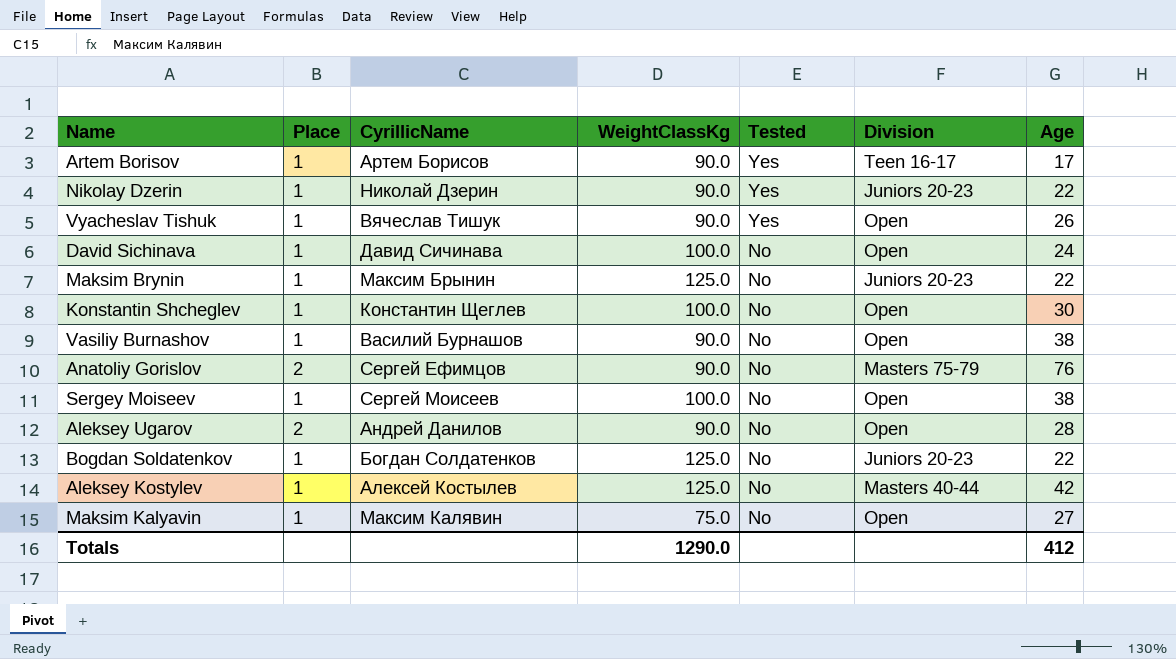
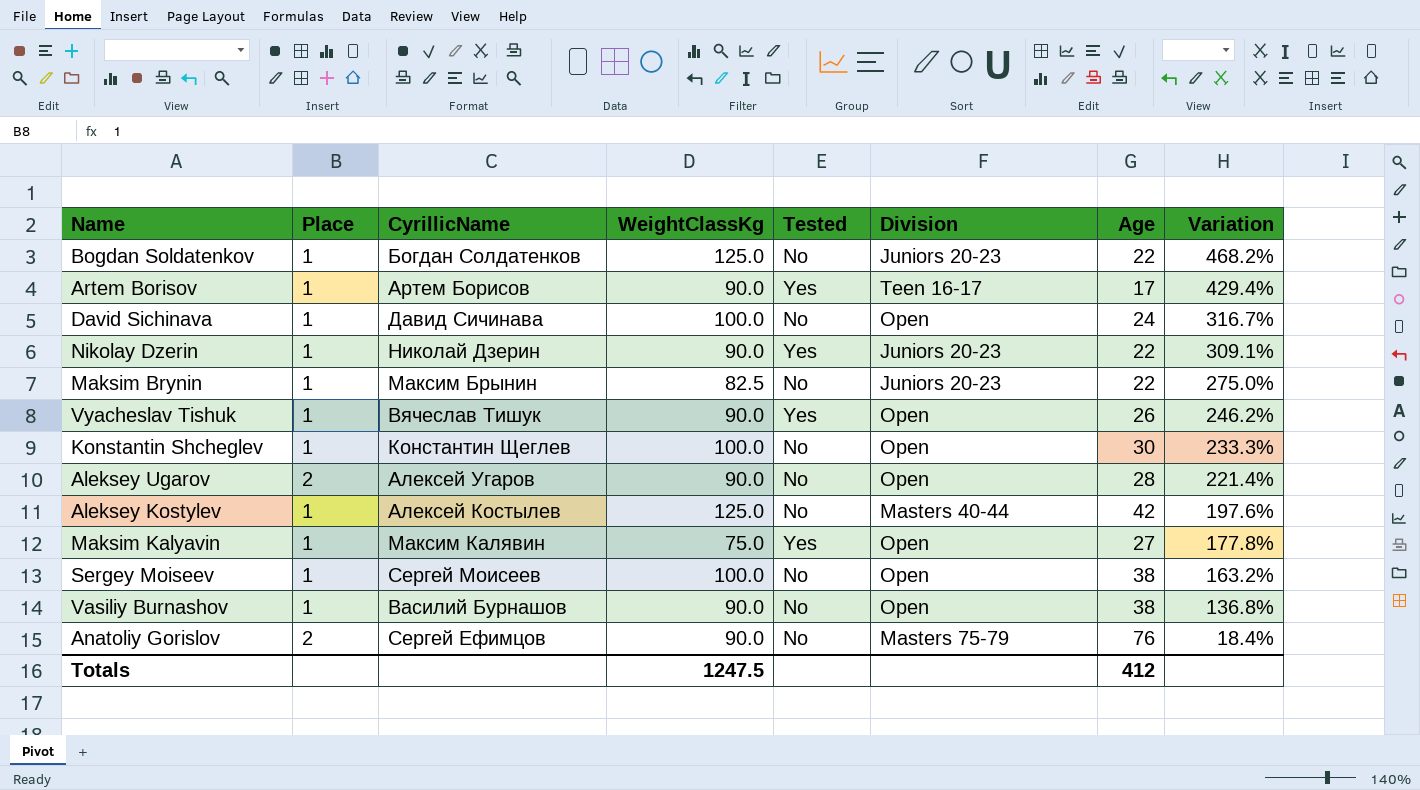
row order: Tested descending -> Variation descending
column Variation | formula: none -> ([WeightClassKg] - [Age]) / [Age]
Maksim Brynin | WeightClassKg: 125.0 -> 82.5
Aleksey Ugarov | CyrillicName: Андрей Данилов -> Алексей Угаров
Maksim Kalyavin | Tested: No -> Yes
Totals | WeightClassKg: 1290.0 -> 1247.5

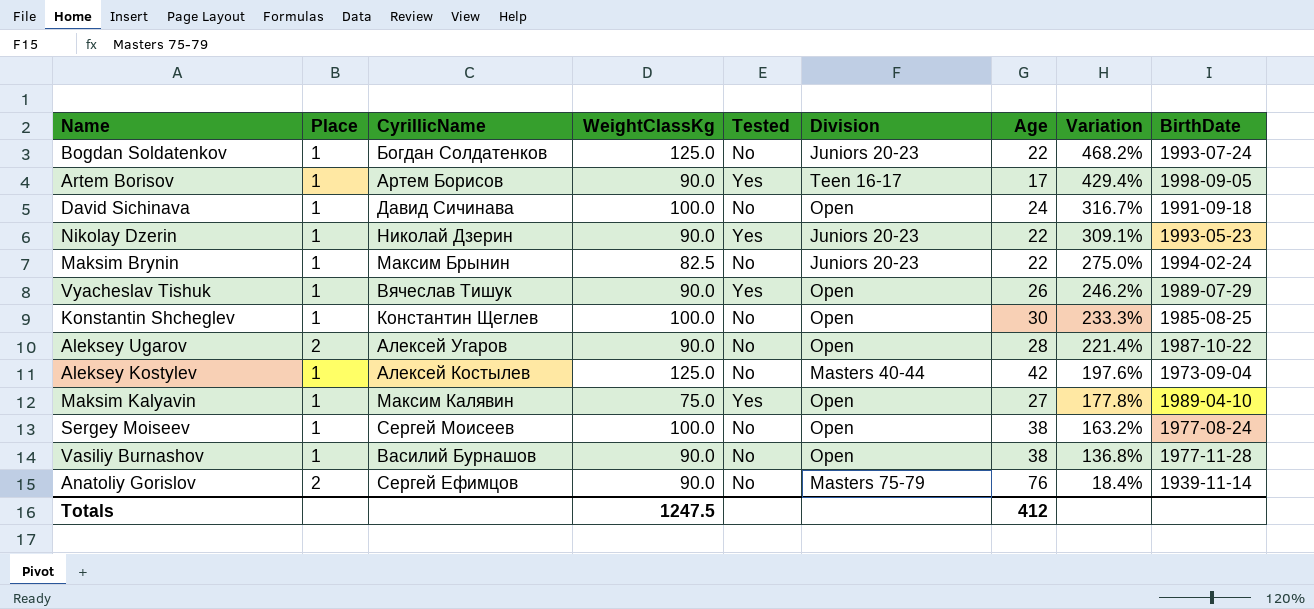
column BirthDate | position: none -> 9

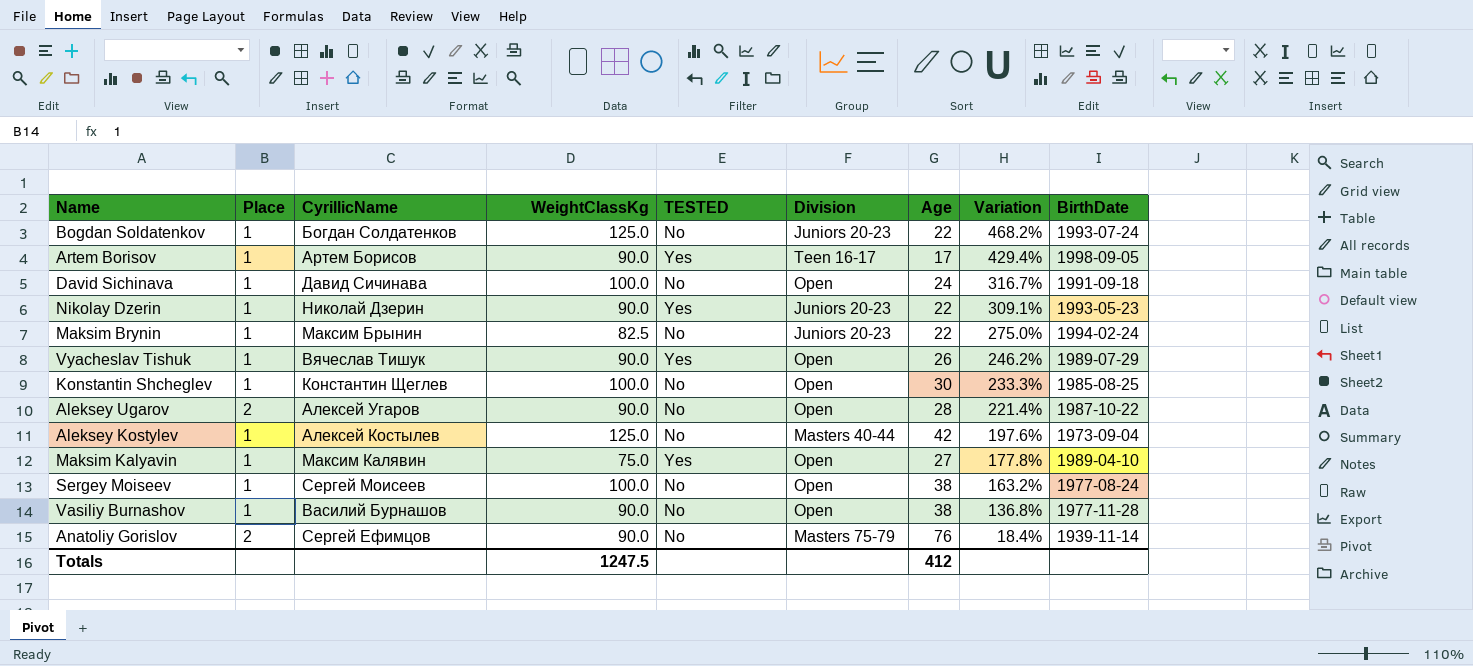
column name: Tested -> TESTED

